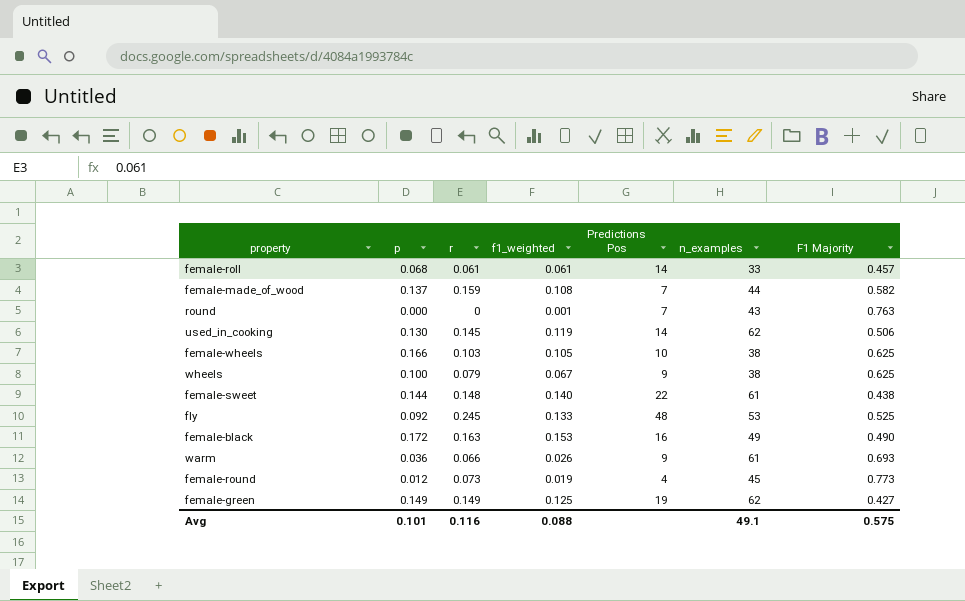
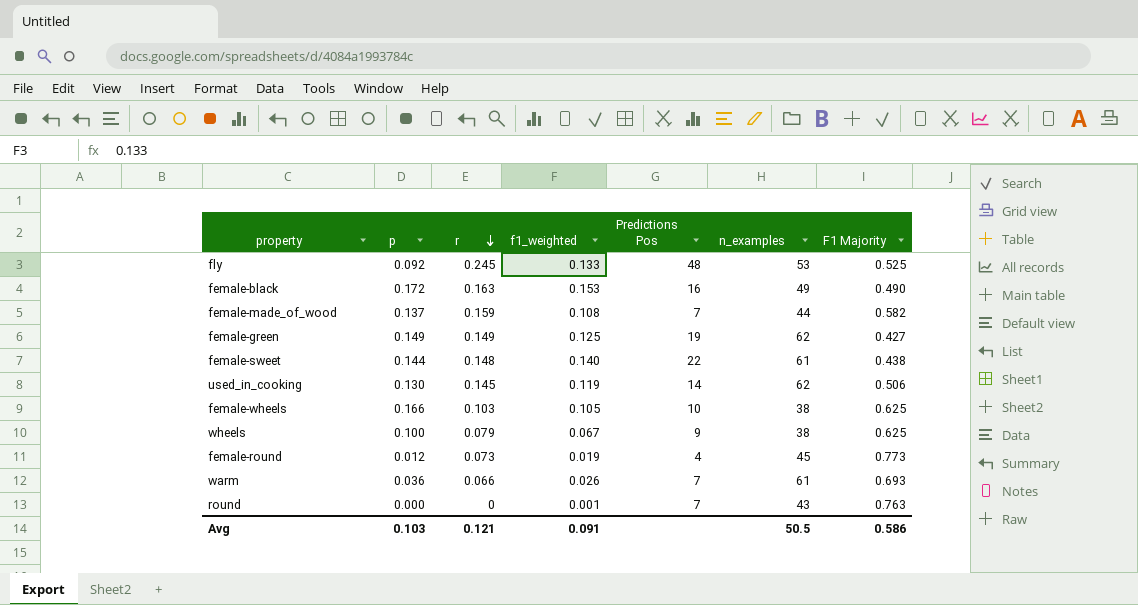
row order: none -> r descending
row female-roll: 0.068 | 0.061 | 0.061 | 14 | 33 | 0.457 -> none
warm | Predictions Pos: 9 -> 7
Avg | p: 0.101 -> 0.103
Avg | r: 0.116 -> 0.121
Avg | f1_weighted: 0.088 -> 0.091
Avg | n_examples: 49.1 -> 50.5
Avg | F1 Majority: 0.575 -> 0.586

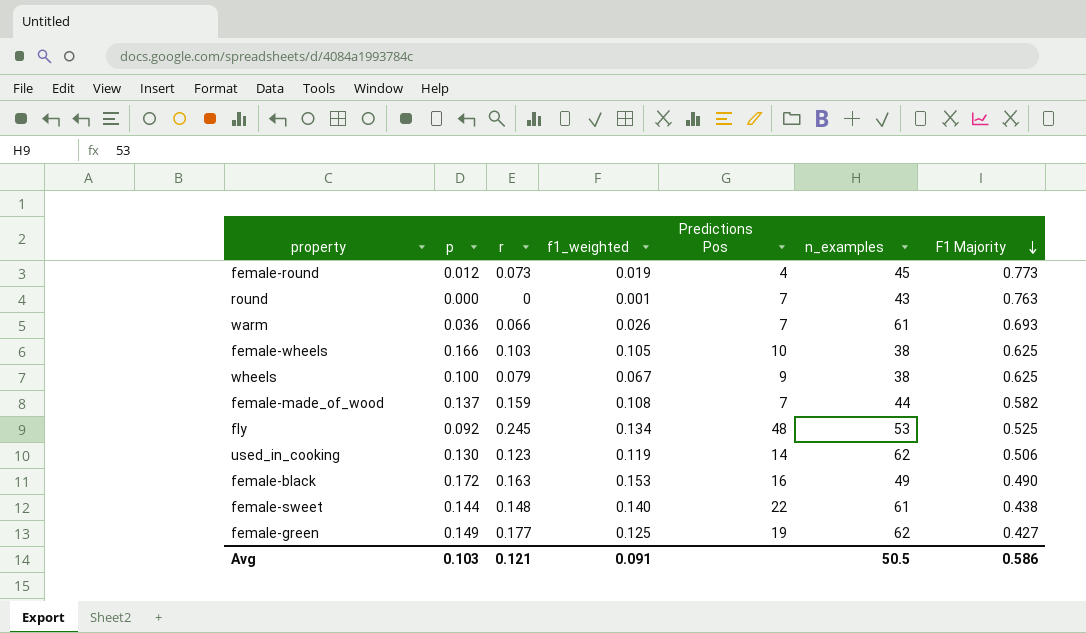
row order: r descending -> F1 Majority descending
fly | f1_weighted: 0.133 -> 0.134
used_in_cooking | r: 0.145 -> 0.123
female-green | r: 0.149 -> 0.177

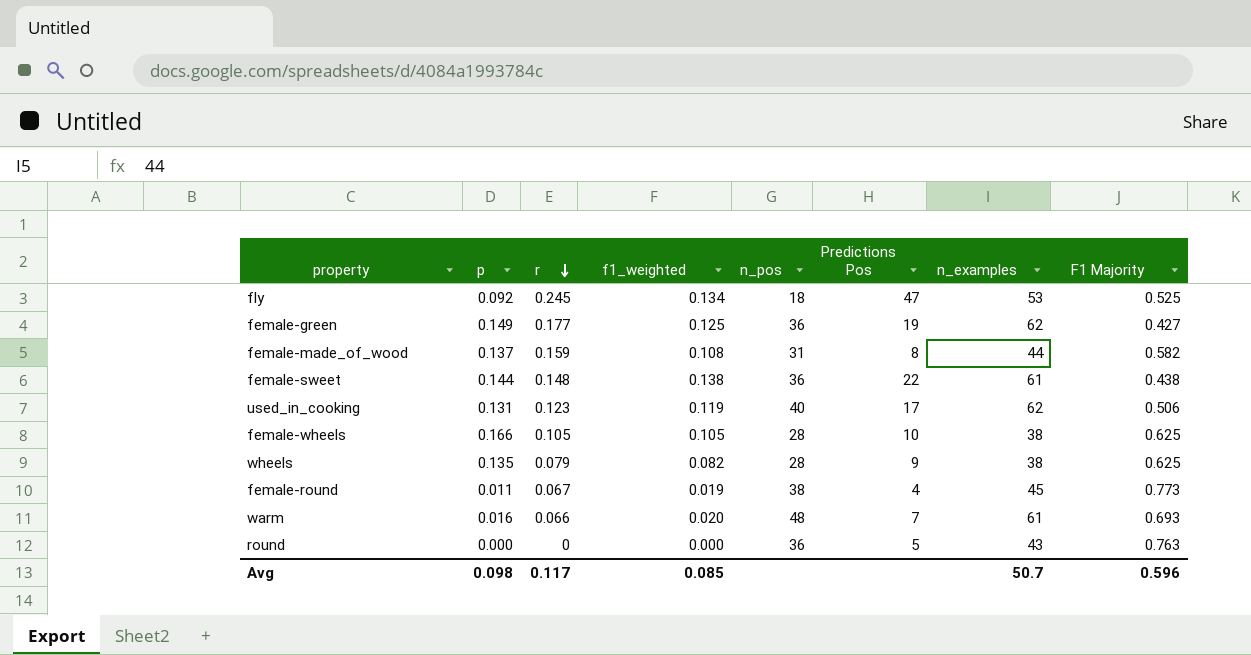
row order: F1 Majority descending -> r descending
column n_pos | position: none -> 5
row female-black: 0.172 | 0.163 | 0.153 | 16 | 49 | 0.490 -> none
fly | Predictions Pos: 48 -> 47
female-made_of_wood | Predictions Pos: 7 -> 8
female-sweet | f1_weighted: 0.140 -> 0.138
used_in_cooking | p: 0.130 -> 0.131
used_in_cooking | Predictions Pos: 14 -> 17
female-wheels | r: 0.103 -> 0.105
wheels | p: 0.100 -> 0.135
wheels | f1_weighted: 0.067 -> 0.082
female-round | p: 0.012 -> 0.011
female-round | r: 0.073 -> 0.067
warm | p: 0.036 -> 0.016
warm | f1_weighted: 0.026 -> 0.020
round | f1_weighted: 0.001 -> 0.000
round | Predictions Pos: 7 -> 5
Avg | p: 0.103 -> 0.098
Avg | r: 0.121 -> 0.117
Avg | f1_weighted: 0.091 -> 0.085
Avg | n_examples: 50.5 -> 50.7
Avg | F1 Majority: 0.586 -> 0.596

